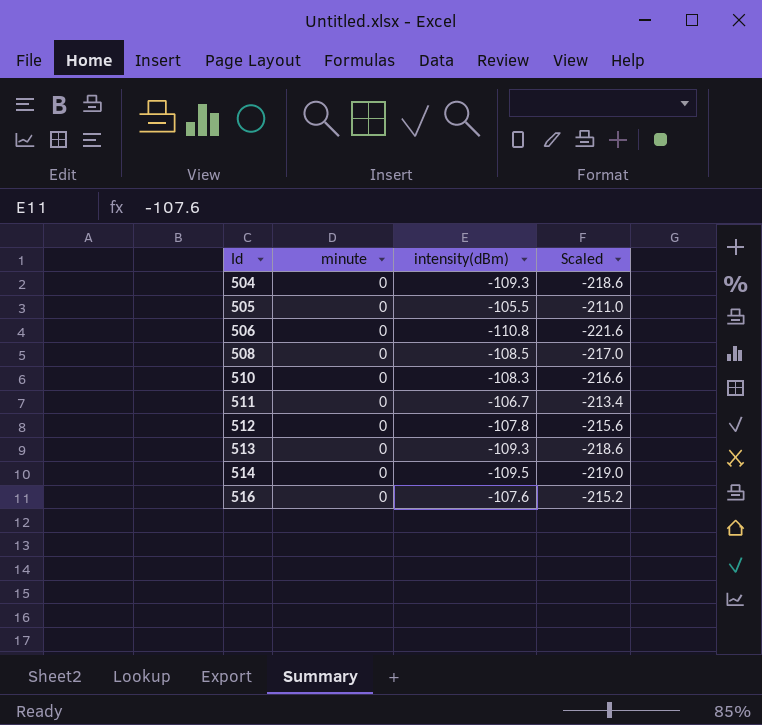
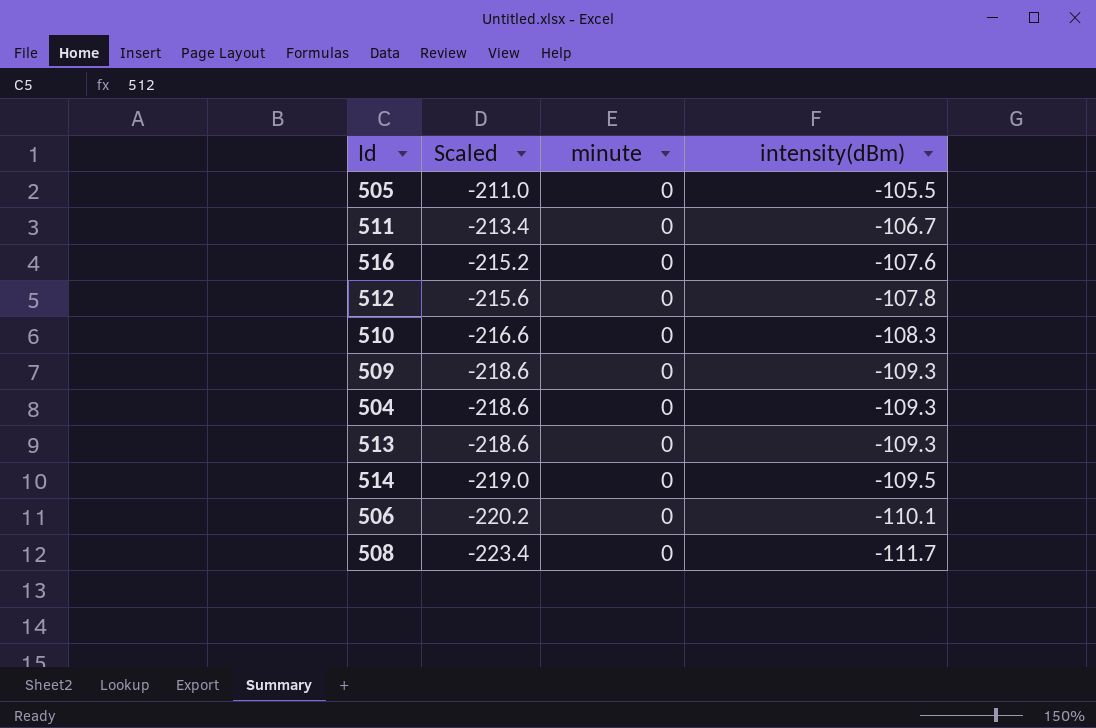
row order: Id ascending -> Scaled descending
column Scaled | position: 4 -> 2
row 509: none -> -218.6 | 0 | -109.3
506 | Scaled: -221.6 -> -220.2
506 | intensity(dBm): -110.8 -> -110.1
508 | Scaled: -217.0 -> -223.4
508 | intensity(dBm): -108.5 -> -111.7

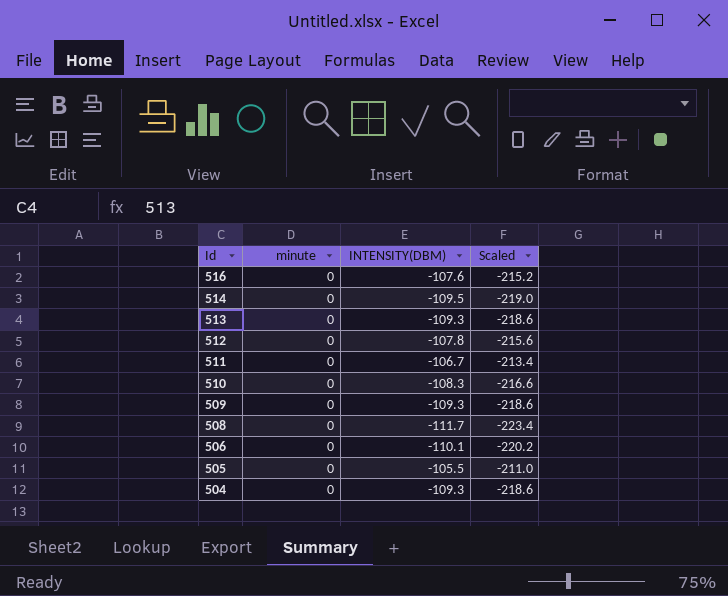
row order: Scaled descending -> Id descending
column name: intensity(dBm) -> INTENSITY(DBM)
column Scaled | position: 2 -> 4

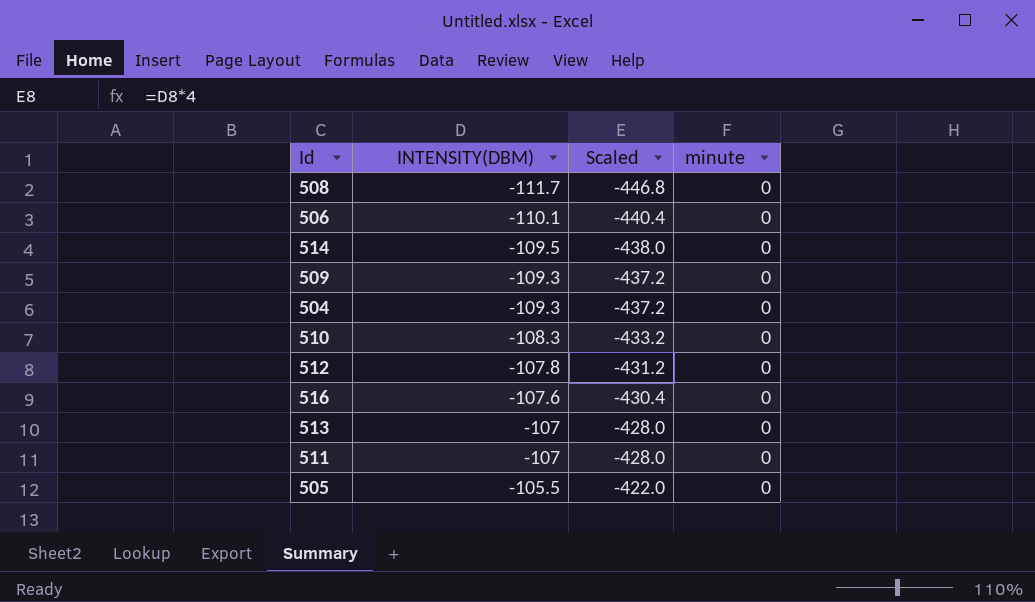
row order: Id descending -> INTENSITY(DBM) ascending
column Scaled | formula: [INTENSITY(DBM)] * 2 -> [INTENSITY(DBM)] * 4
column minute | position: 2 -> 4
513 | INTENSITY(DBM): -109.3 -> -107
511 | INTENSITY(DBM): -106.7 -> -107

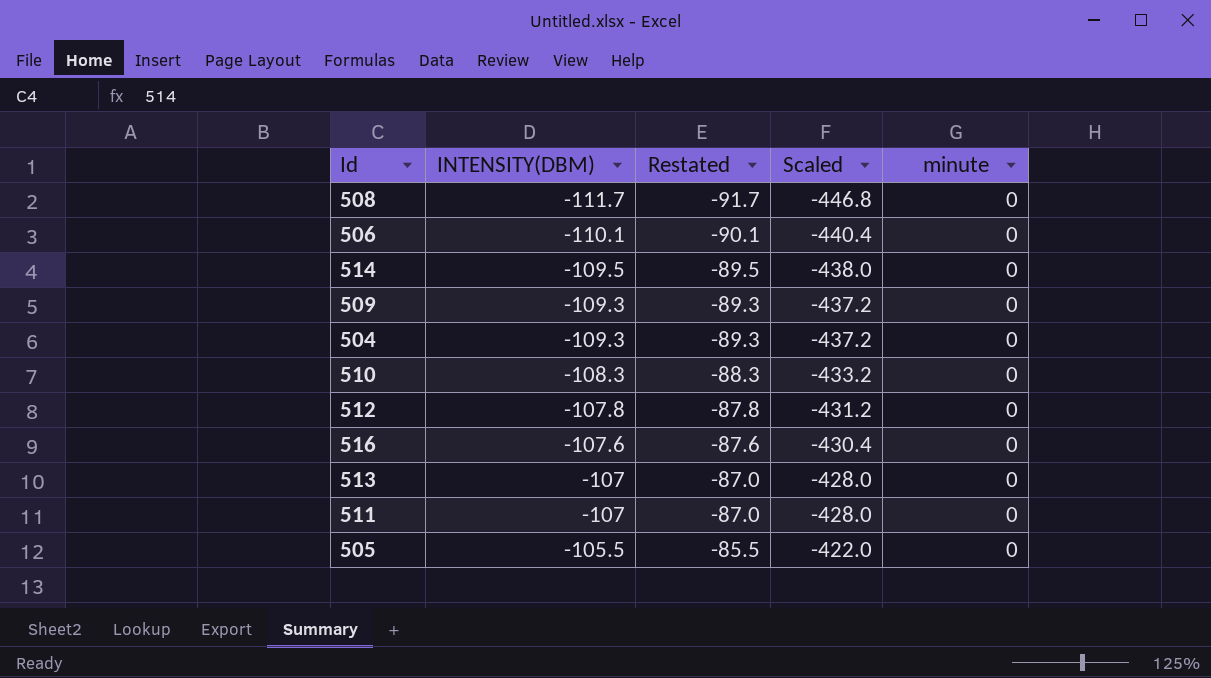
column Restated | formula: none -> [INTENSITY(DBM)] + 20

